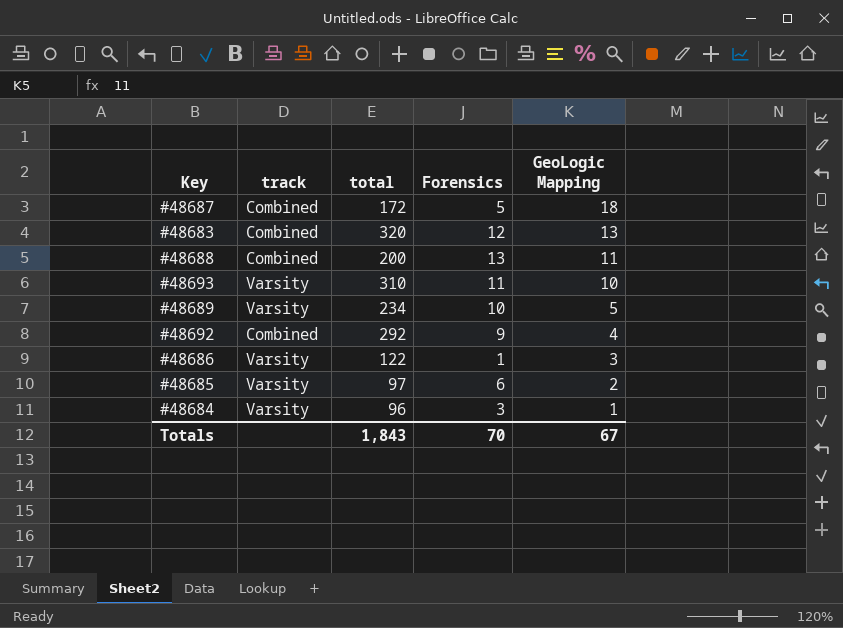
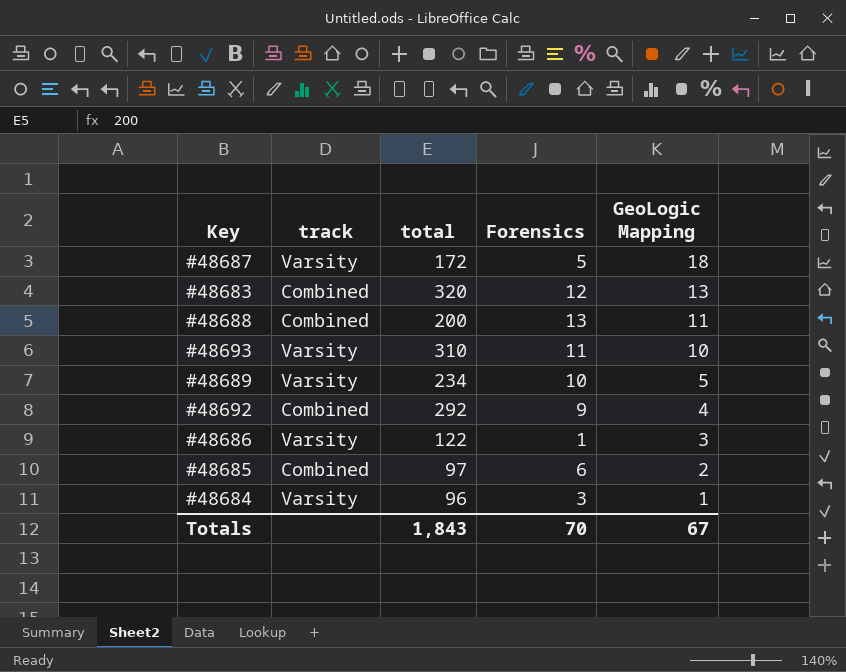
#48687 | track: Combined -> Varsity
#48685 | track: Varsity -> Combined

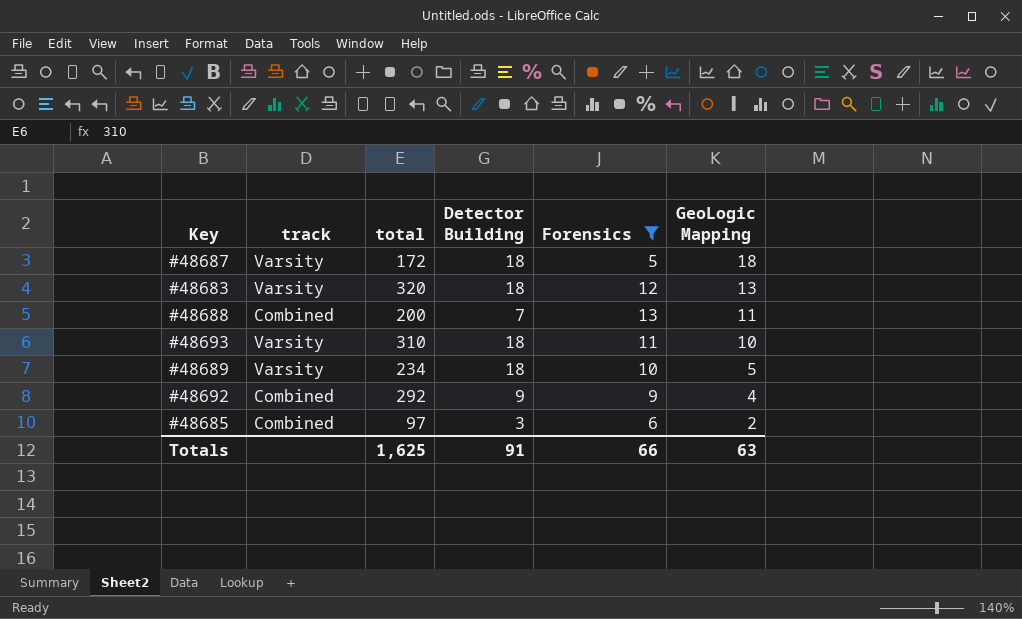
filter: none -> Forensics >= 5
column Detector Building | position: none -> 4
#48683 | track: Combined -> Varsity
Totals | total: 1,843 -> 1,625
Totals | Forensics: 70 -> 66
Totals | GeoLogic Mapping: 67 -> 63

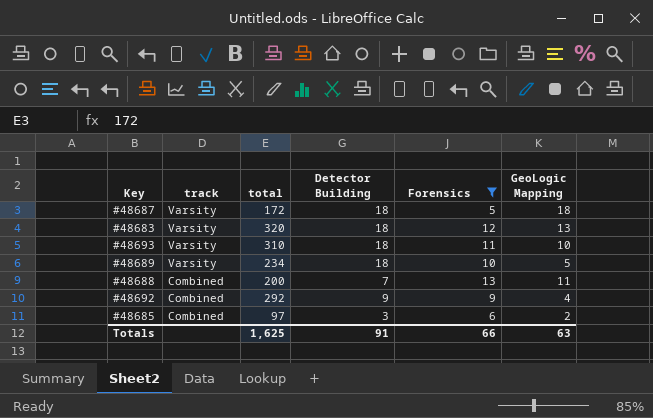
row order: GeoLogic Mapping descending -> track descending

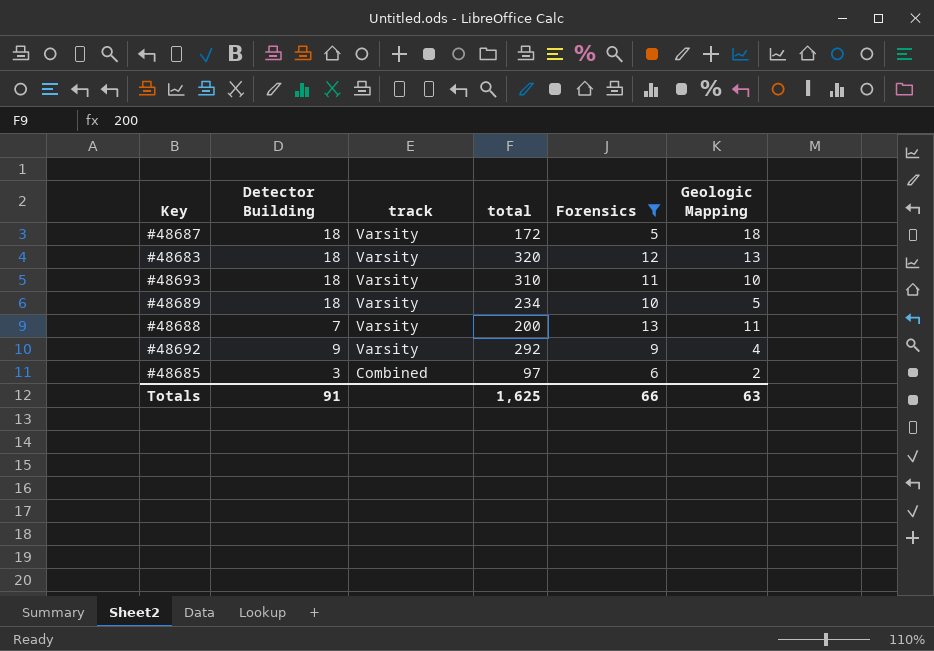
column Detector Building | position: 4 -> 2
column name: GeoLogic Mapping -> Geologic Mapping
#48688 | track: Combined -> Varsity
#48692 | track: Combined -> Varsity

